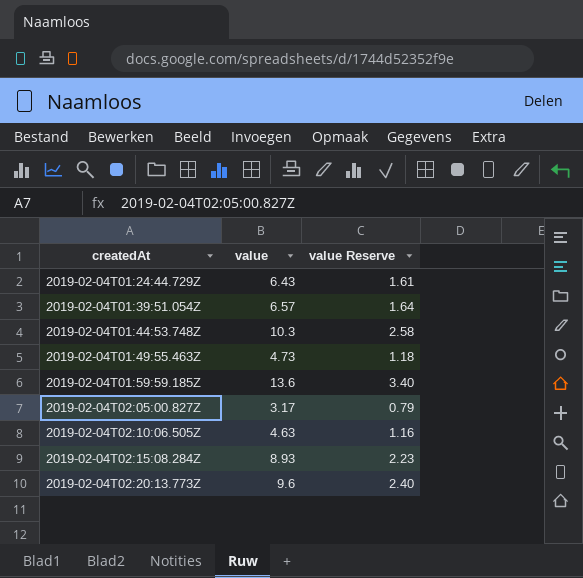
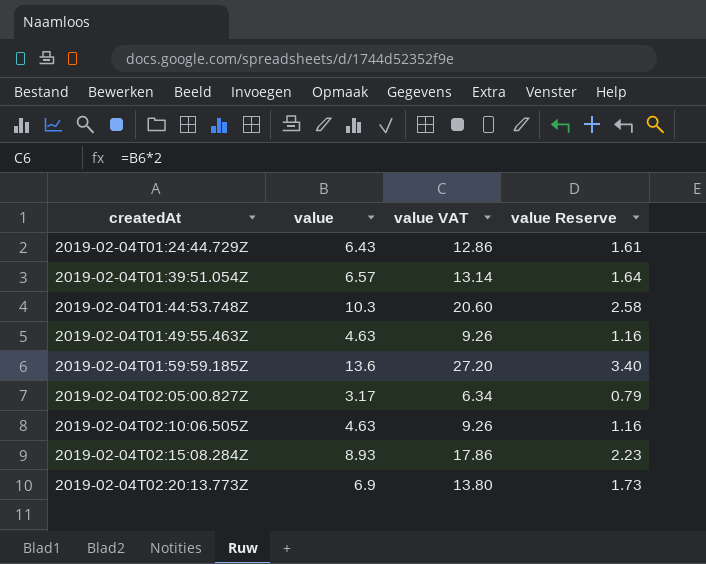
column value VAT | formula: none -> [value] * 2
2019-02-04T01:49:55.463Z | value: 4.73 -> 4.63
2019-02-04T01:49:55.463Z | value Reserve: 1.18 -> 1.16
2019-02-04T02:20:13.773Z | value: 9.6 -> 6.9
2019-02-04T02:20:13.773Z | value Reserve: 2.40 -> 1.73

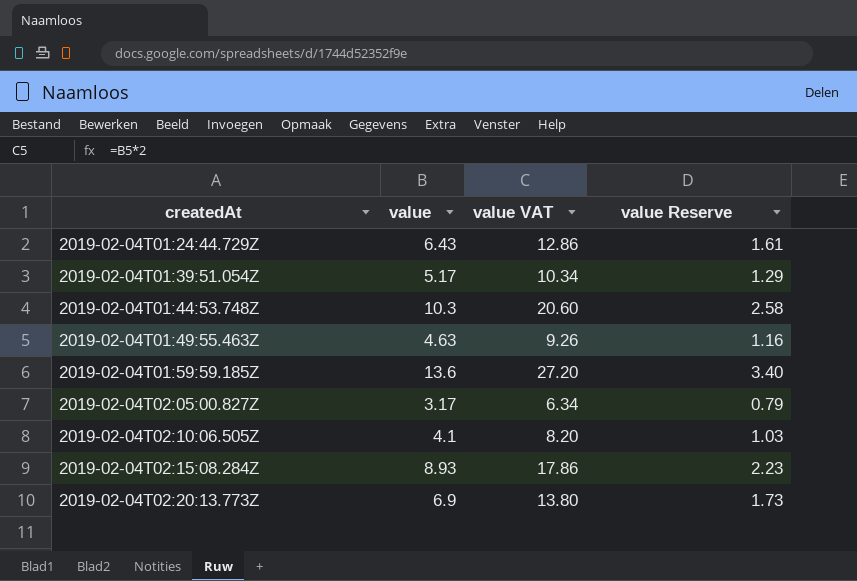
2019-02-04T01:39:51.054Z | value: 6.57 -> 5.17
2019-02-04T01:39:51.054Z | value VAT: 13.14 -> 10.34
2019-02-04T01:39:51.054Z | value Reserve: 1.64 -> 1.29
2019-02-04T02:10:06.505Z | value: 4.63 -> 4.1
2019-02-04T02:10:06.505Z | value VAT: 9.26 -> 8.20
2019-02-04T02:10:06.505Z | value Reserve: 1.16 -> 1.03

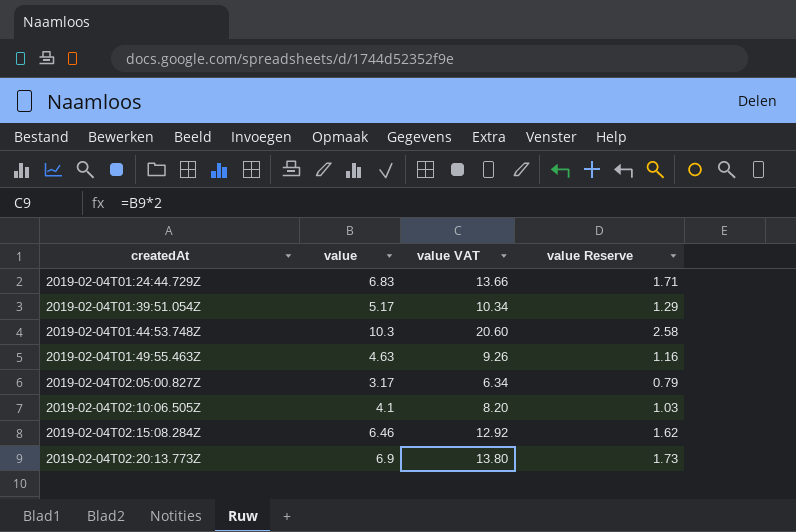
row 2019-02-04T01:59:59.185Z: 13.6 | 27.20 | 3.40 -> none
2019-02-04T01:24:44.729Z | value: 6.43 -> 6.83
2019-02-04T01:24:44.729Z | value VAT: 12.86 -> 13.66
2019-02-04T01:24:44.729Z | value Reserve: 1.61 -> 1.71
2019-02-04T02:15:08.284Z | value: 8.93 -> 6.46
2019-02-04T02:15:08.284Z | value VAT: 17.86 -> 12.92
2019-02-04T02:15:08.284Z | value Reserve: 2.23 -> 1.62

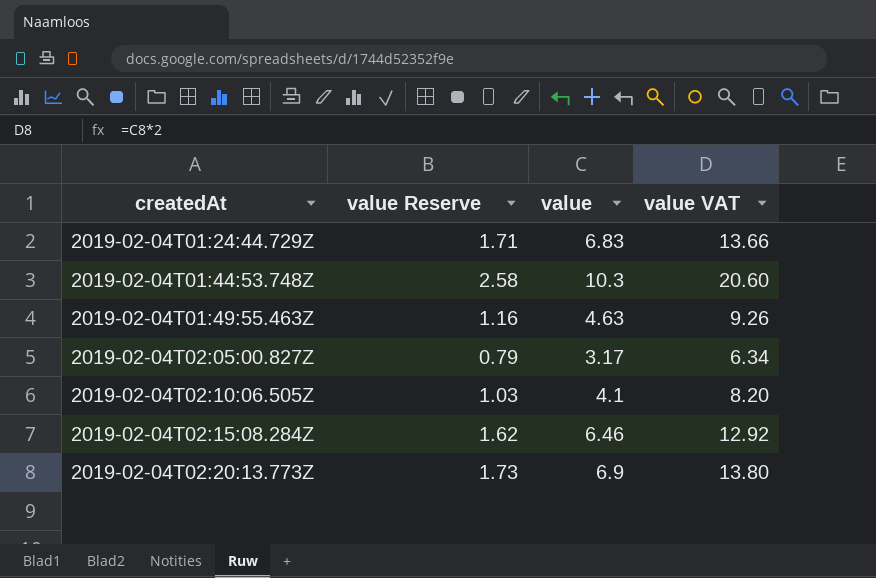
column value Reserve | position: 4 -> 2
row 2019-02-04T01:39:51.054Z: 5.17 | 10.34 | 1.29 -> none

